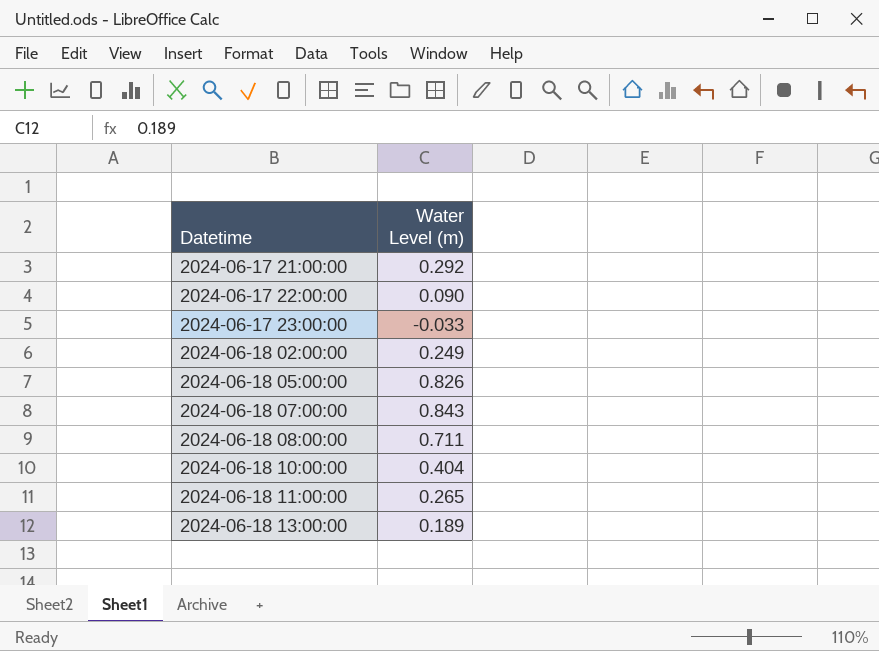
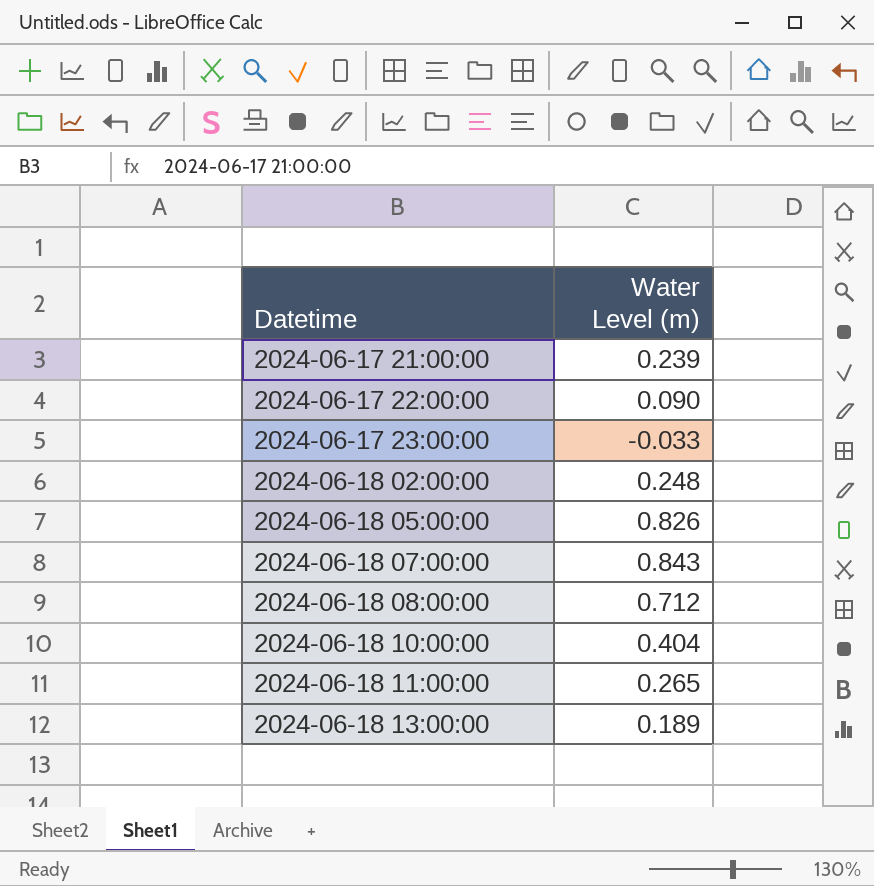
2024-06-17 21:00:00 | Water Level (m): 0.292 -> 0.239
2024-06-18 02:00:00 | Water Level (m): 0.249 -> 0.248
2024-06-18 08:00:00 | Water Level (m): 0.711 -> 0.712

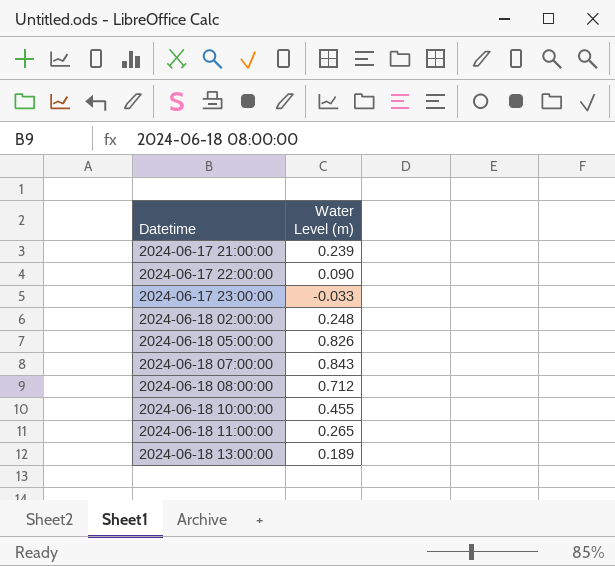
2024-06-18 10:00:00 | Water Level (m): 0.404 -> 0.455

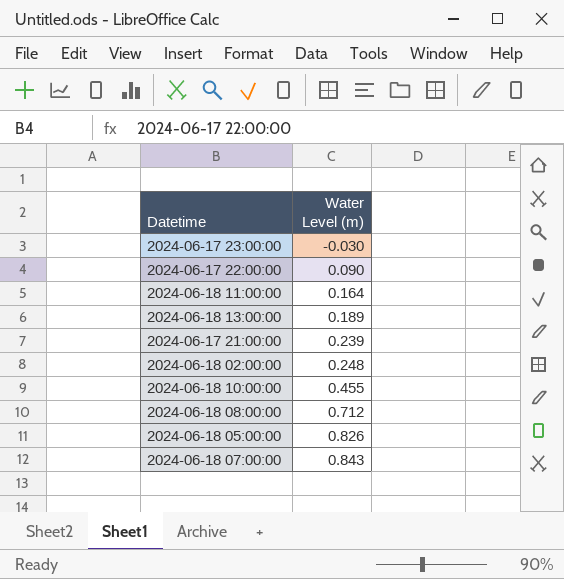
row order: Datetime ascending -> Water Level (m) ascending
2024-06-17 23:00:00 | Water Level (m): -0.033 -> -0.030
2024-06-18 11:00:00 | Water Level (m): 0.265 -> 0.164

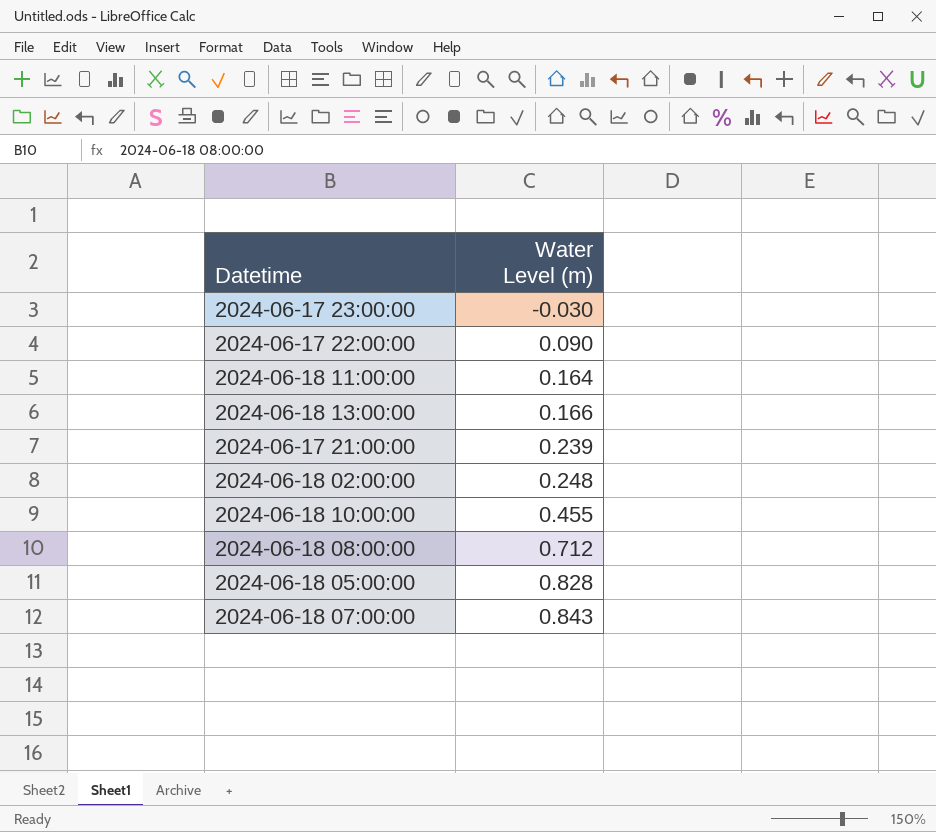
2024-06-18 13:00:00 | Water Level (m): 0.189 -> 0.166
2024-06-18 05:00:00 | Water Level (m): 0.826 -> 0.828

